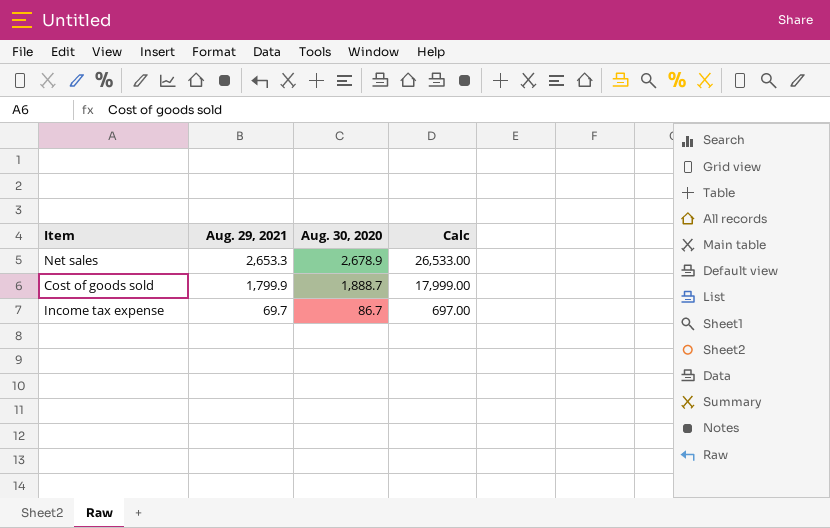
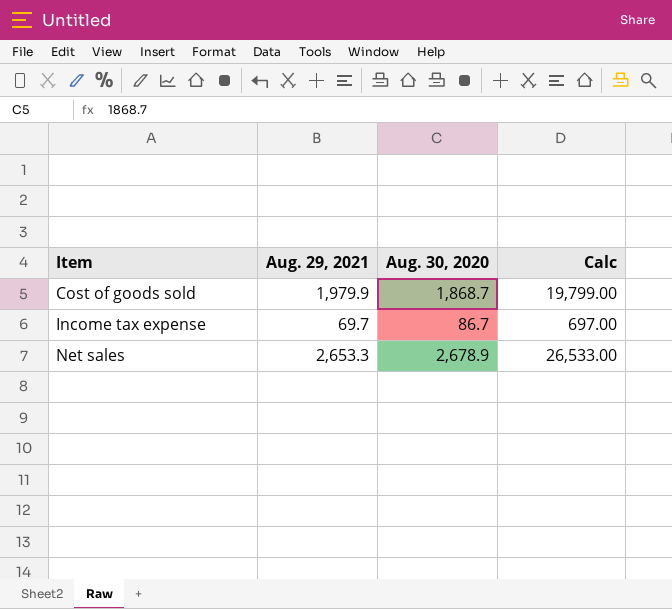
row order: Aug. 29, 2021 descending -> Item ascending
Cost of goods sold | Aug. 29, 2021: 1,799.9 -> 1,979.9
Cost of goods sold | Aug. 30, 2020: 1,888.7 -> 1,868.7
Cost of goods sold | Calc: 17,999.00 -> 19,799.00

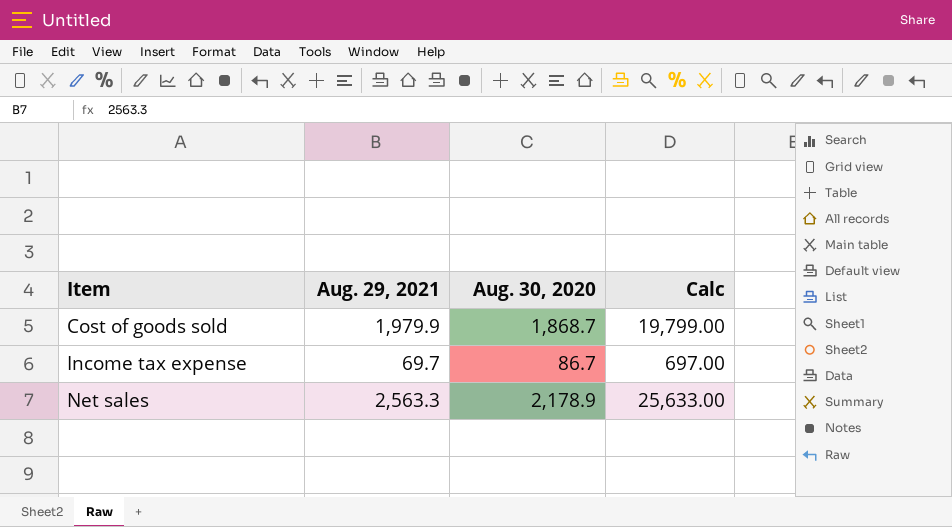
Net sales | Aug. 29, 2021: 2,653.3 -> 2,563.3
Net sales | Aug. 30, 2020: 2,678.9 -> 2,178.9
Net sales | Calc: 26,533.00 -> 25,633.00

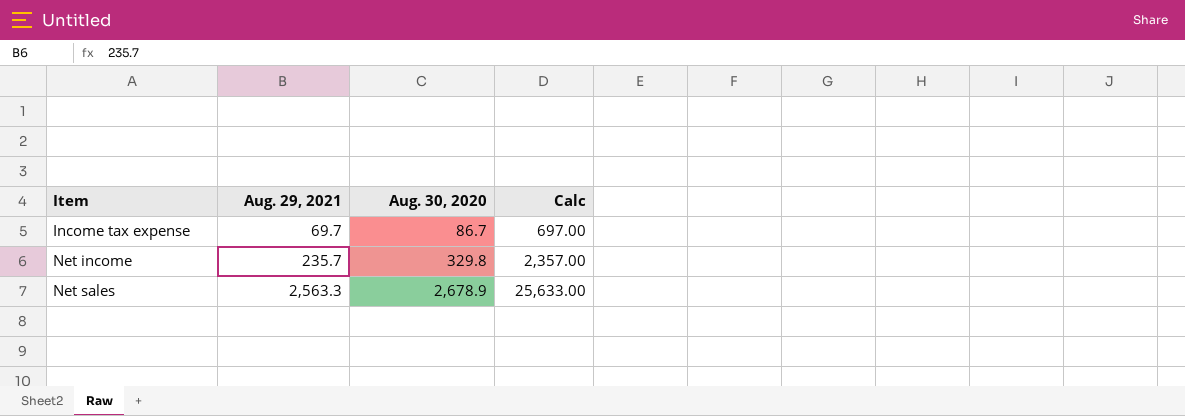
row Cost of goods sold: 1,979.9 | 1,868.7 | 19,799.00 -> none
row Net income: none -> 235.7 | 329.8 | 2,357.00
Net sales | Aug. 30, 2020: 2,178.9 -> 2,678.9

